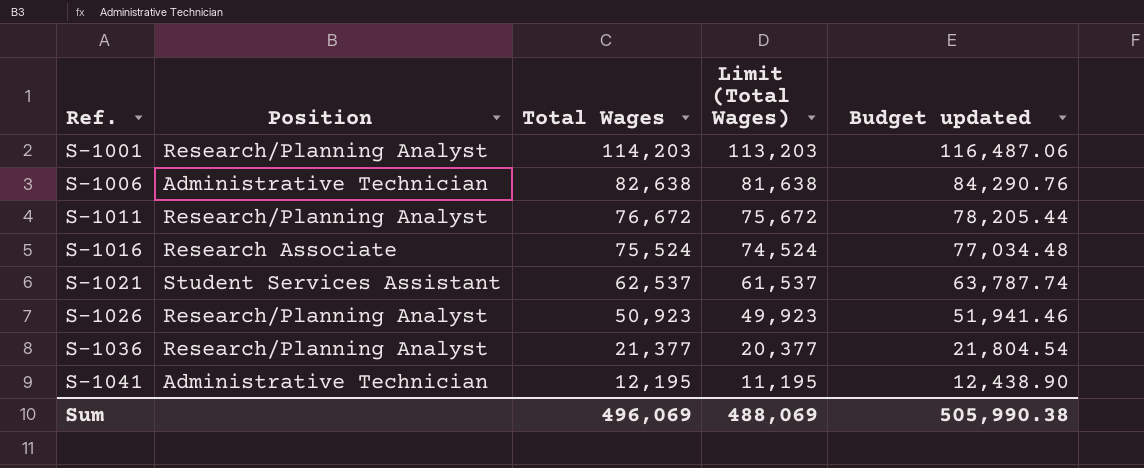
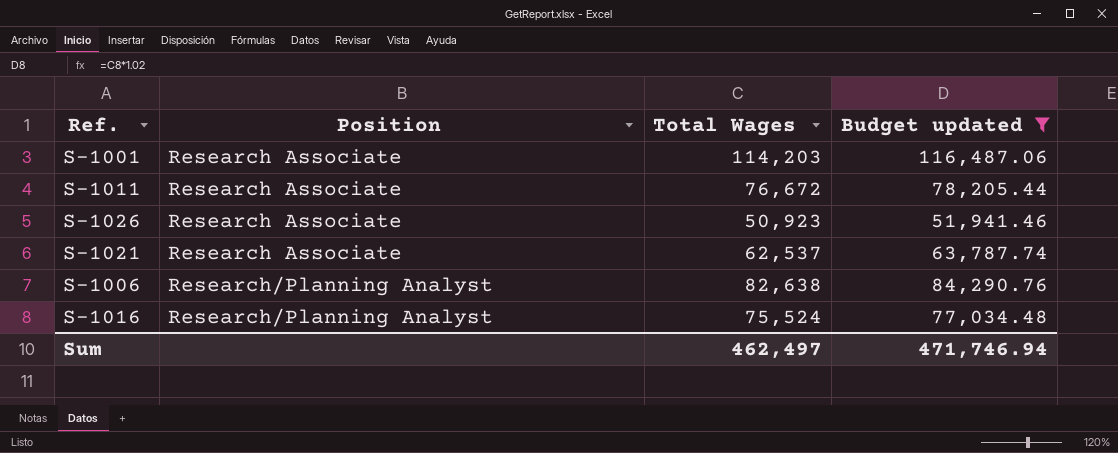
filter: none -> Budget updated >= 51,941.46
row order: Ref. ascending -> Position ascending
column Limit (Total Wages) | formula: [Total Wages] - 1000 -> none
S-1001 | Position: Research/Planning Analyst -> Research Associate
S-1011 | Position: Research/Planning Analyst -> Research Associate
S-1026 | Position: Research/Planning Analyst -> Research Associate
S-1021 | Position: Student Services Assistant -> Research Associate
S-1006 | Position: Administrative Technician -> Research/Planning Analyst
S-1016 | Position: Research Associate -> Research/Planning Analyst
Sum | Total Wages: 496,069 -> 462,497
Sum | Budget updated: 505,990.38 -> 471,746.94

